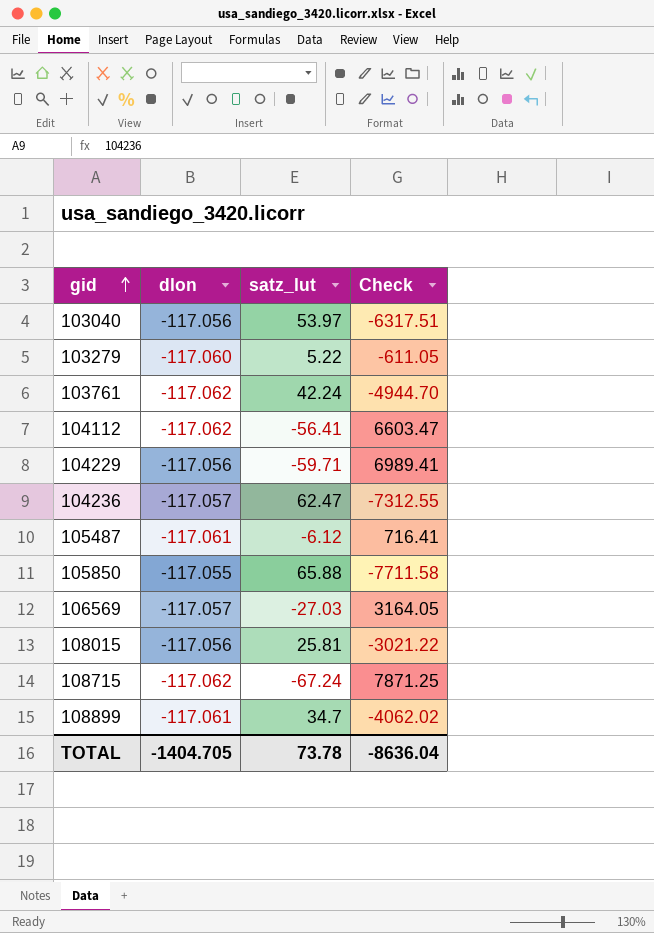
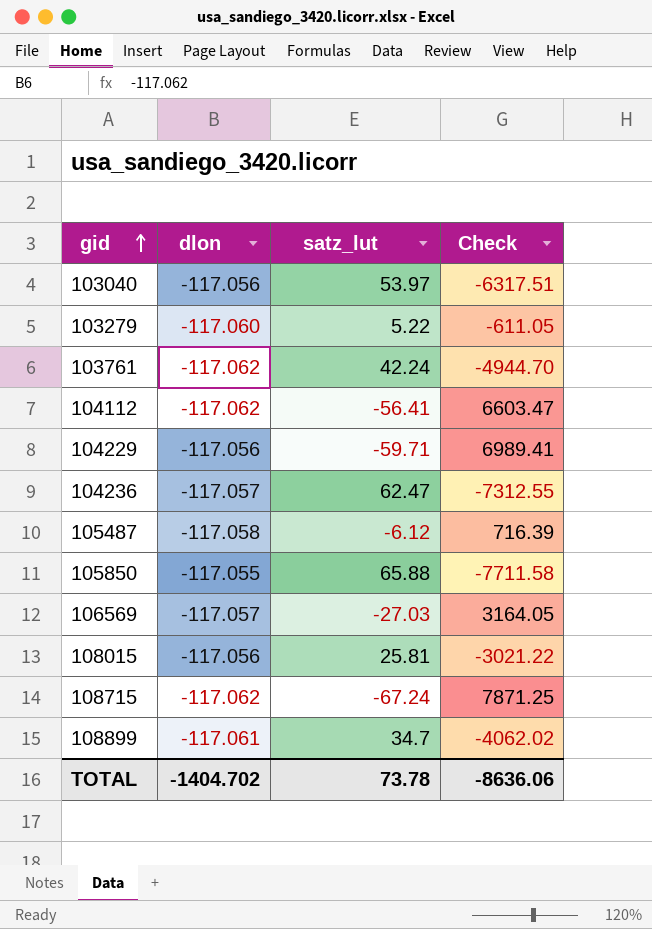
105487 | dlon: -117.061 -> -117.058
105487 | Check: 716.41 -> 716.39
TOTAL | dlon: -1404.705 -> -1404.702
TOTAL | Check: -8636.04 -> -8636.06

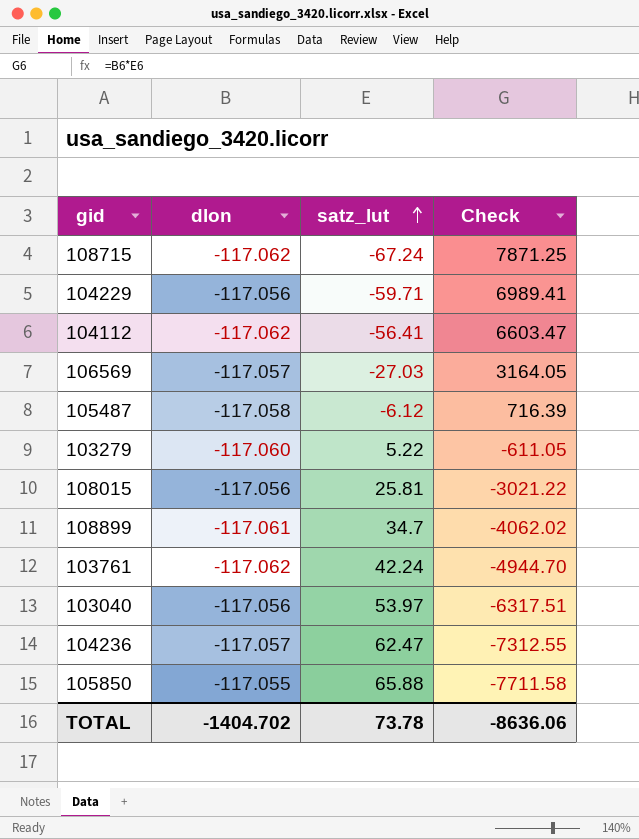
row order: gid ascending -> satz_lut ascending

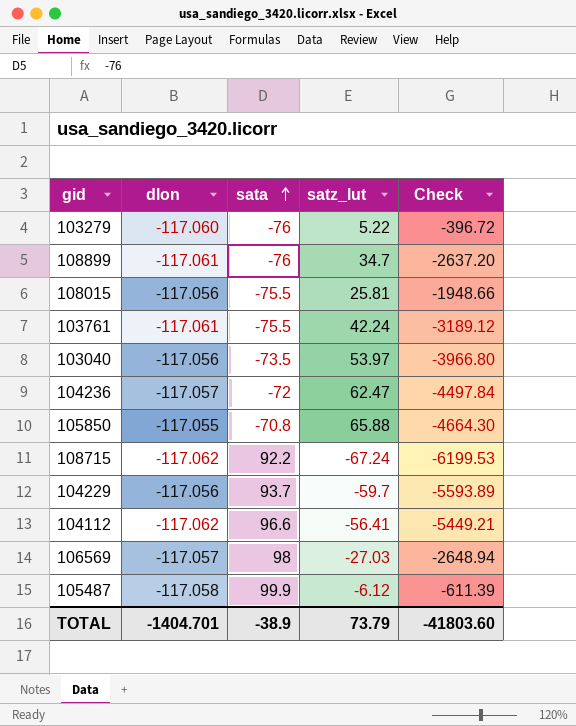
row order: satz_lut ascending -> sata ascending
column sata | position: none -> 3
column Check | formula: [dlon] * [satz_lut] -> [sata] * [satz_lut]
103761 | dlon: -117.062 -> -117.061
104229 | satz_lut: -59.71 -> -59.7
TOTAL | dlon: -1404.702 -> -1404.701
TOTAL | satz_lut: 73.78 -> 73.79
TOTAL | Check: -8636.06 -> -41803.60

